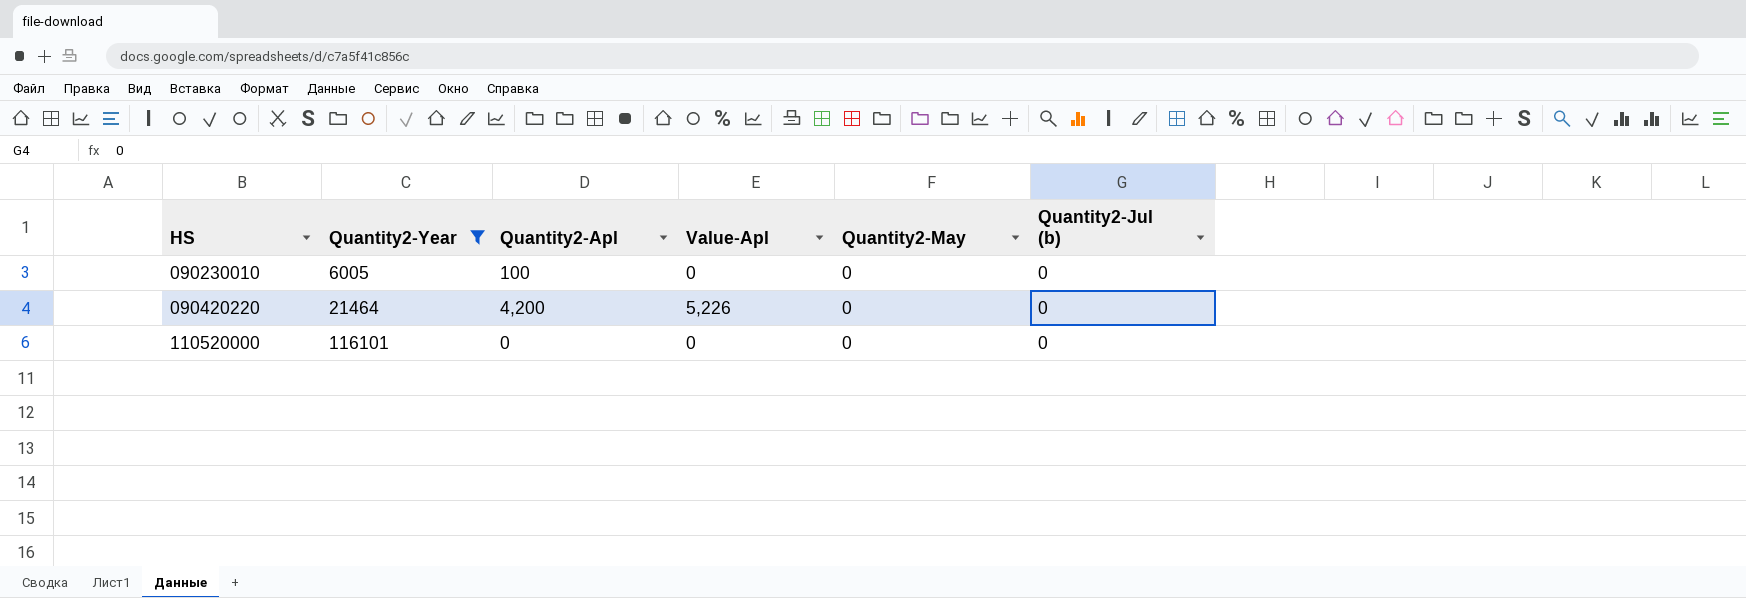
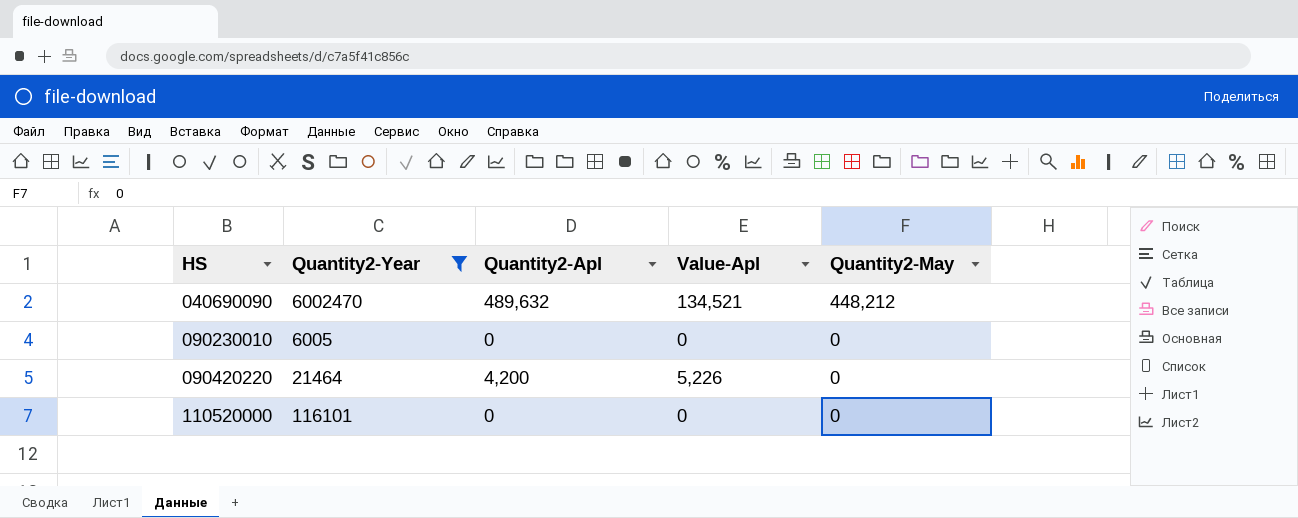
column Quantity2-Jul (b) | position: 6 -> none
row 040690090: none -> 6002470 | 489,632 | 134,521 | 448,212
090230010 | Quantity2-Apl: 100 -> 0

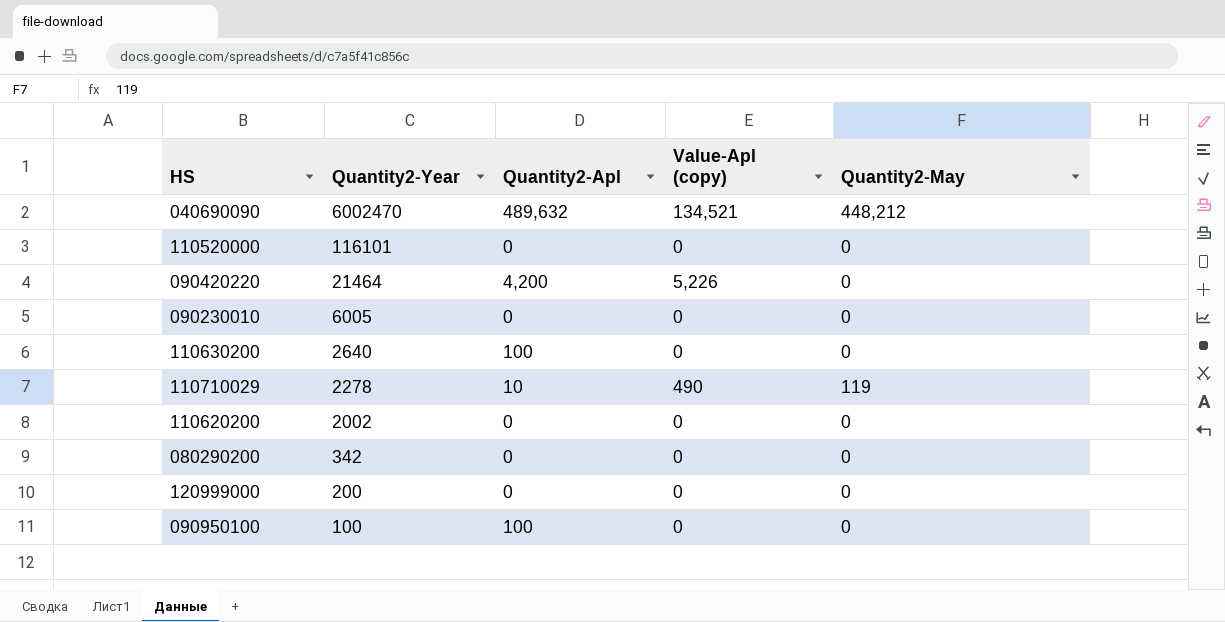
filter: Quantity2-Year >= 6005 -> none
row order: HS ascending -> Quantity2-Year descending
column name: Value-Apl -> Value-Apl (copy)

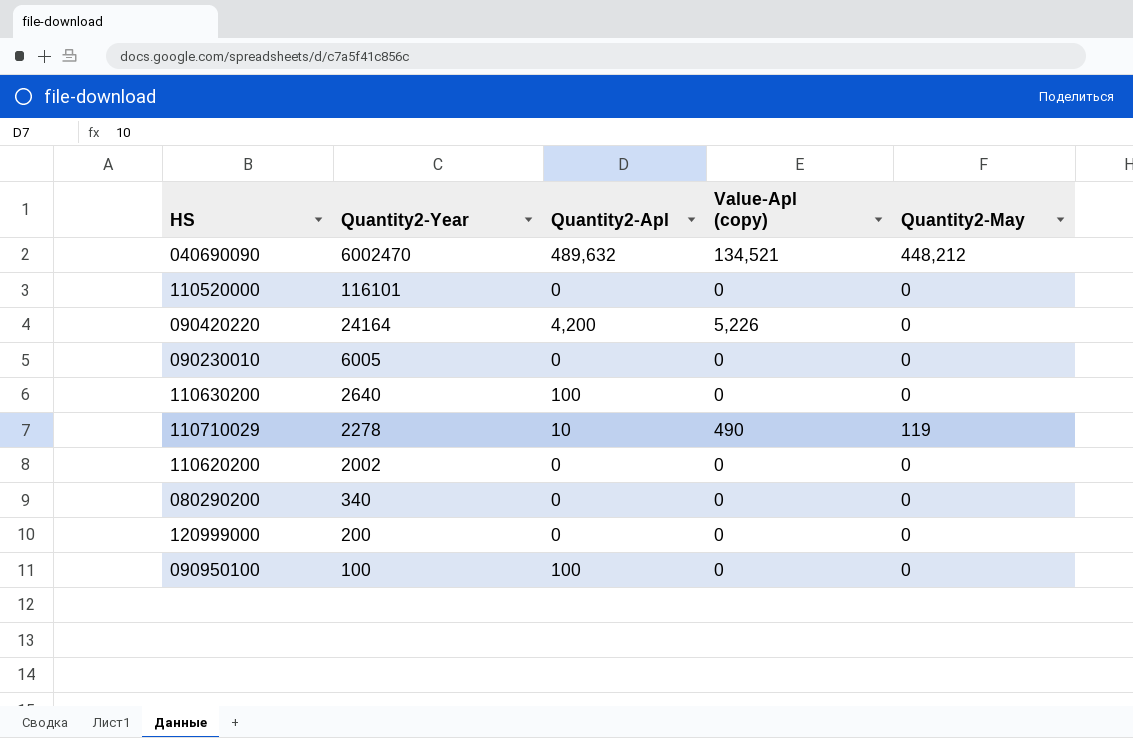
090420220 | Quantity2-Year: 21464 -> 24164
080290200 | Quantity2-Year: 342 -> 340

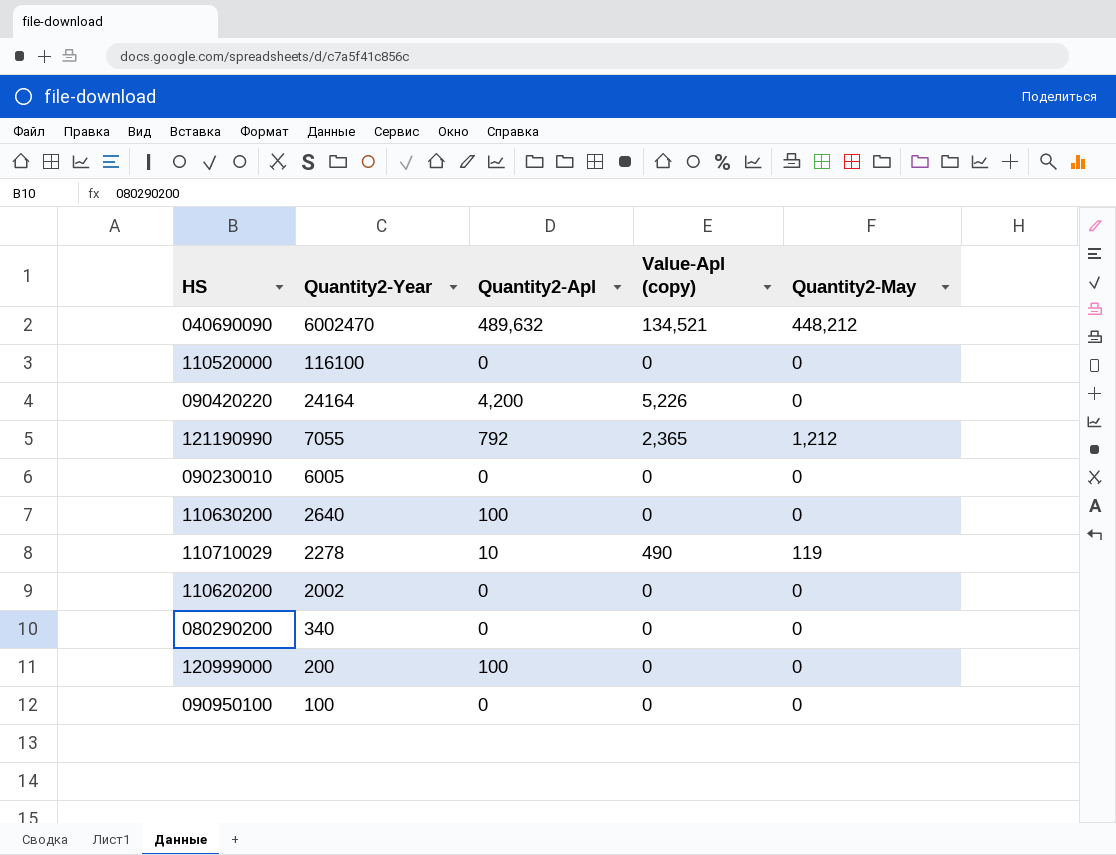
110520000 | Quantity2-Year: 116101 -> 116100
row 121190990: none -> 7055 | 792 | 2,365 | 1,212
120999000 | Quantity2-Apl: 0 -> 100
090950100 | Quantity2-Apl: 100 -> 0

